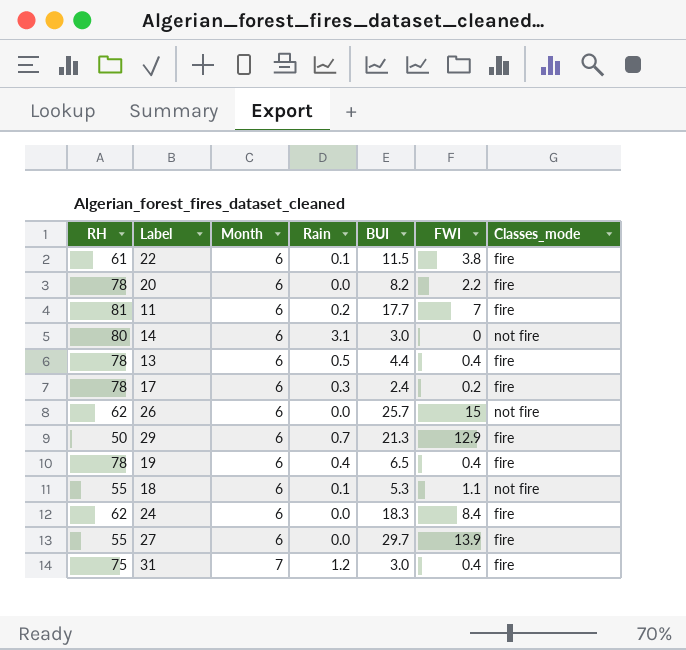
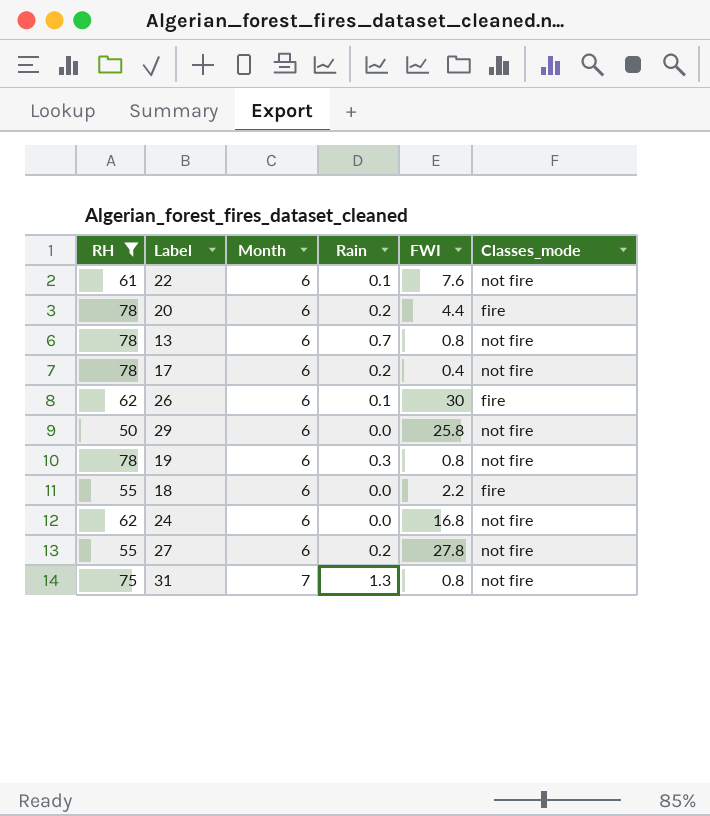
filter: none -> RH <= 78
column BUI | position: 5 -> none
22 | FWI: 3.8 -> 7.6
22 | Classes_mode: fire -> not fire
20 | Rain: 0.0 -> 0.2
20 | FWI: 2.2 -> 4.4
13 | Rain: 0.5 -> 0.7
13 | FWI: 0.4 -> 0.8
13 | Classes_mode: fire -> not fire
17 | Rain: 0.3 -> 0.2
17 | FWI: 0.2 -> 0.4
17 | Classes_mode: fire -> not fire
26 | Rain: 0.0 -> 0.1
26 | FWI: 15 -> 30
26 | Classes_mode: not fire -> fire
29 | Rain: 0.7 -> 0.0
29 | FWI: 12.9 -> 25.8
29 | Classes_mode: fire -> not fire
19 | Rain: 0.4 -> 0.3
19 | FWI: 0.4 -> 0.8
19 | Classes_mode: fire -> not fire
18 | Rain: 0.1 -> 0.0
18 | FWI: 1.1 -> 2.2
18 | Classes_mode: not fire -> fire
24 | FWI: 8.4 -> 16.8
24 | Classes_mode: fire -> not fire
27 | Rain: 0.0 -> 0.2
27 | FWI: 13.9 -> 27.8
27 | Classes_mode: fire -> not fire
31 | Rain: 1.2 -> 1.3
31 | FWI: 0.4 -> 0.8
31 | Classes_mode: fire -> not fire

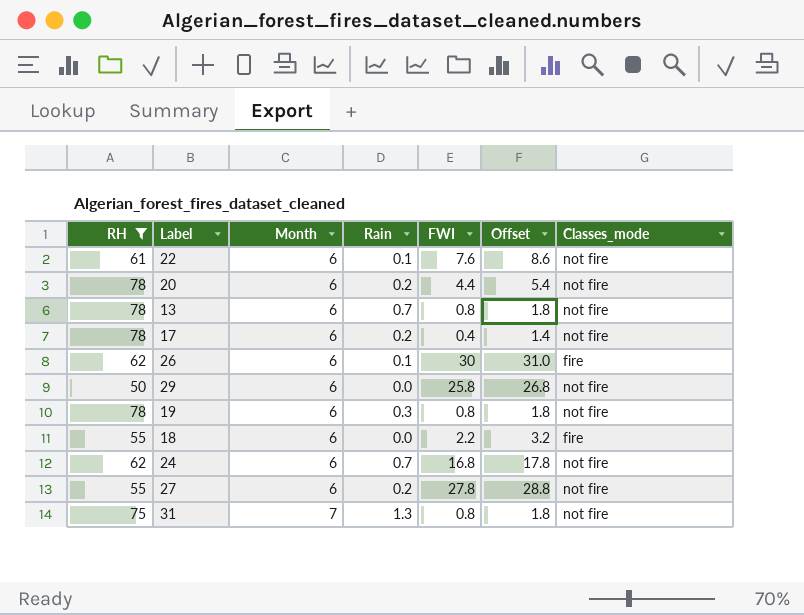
column Offset | formula: none -> [FWI] + 1
20 | Classes_mode: fire -> not fire
24 | Rain: 0.0 -> 0.7

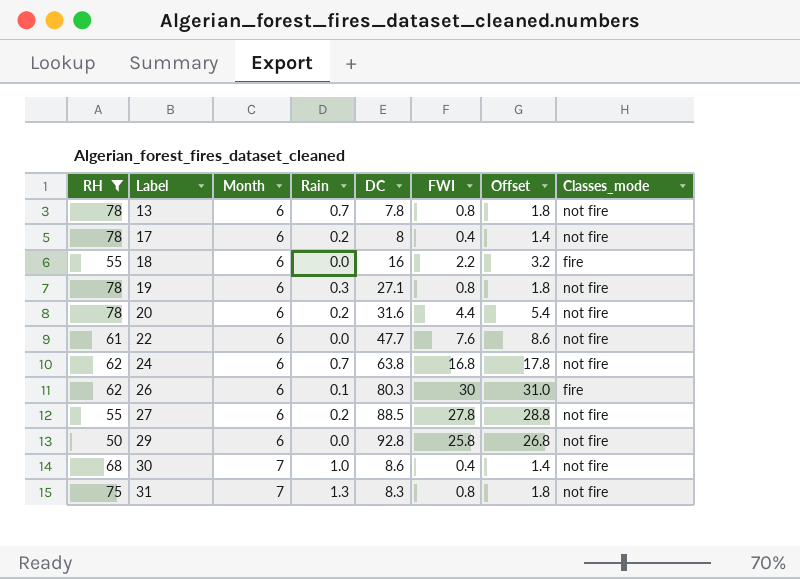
row order: Month ascending -> Label ascending
column DC | position: none -> 5
22 | Rain: 0.1 -> 0.0
row 30: none -> 68 | 7 | 1.0 | 8.6 | 0.4 | 1.4 | not fire

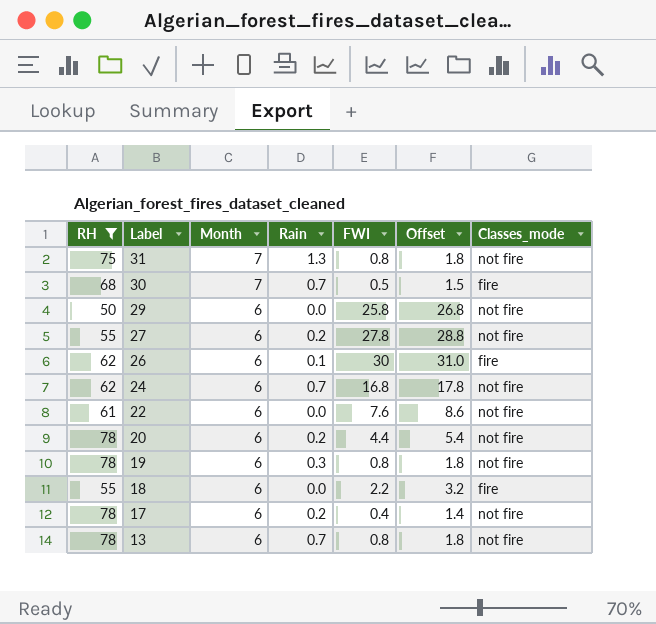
row order: Label ascending -> Label descending
column DC | position: 5 -> none
30 | Rain: 1.0 -> 0.7
30 | FWI: 0.4 -> 0.5
30 | Offset: 1.4 -> 1.5
30 | Classes_mode: not fire -> fire

